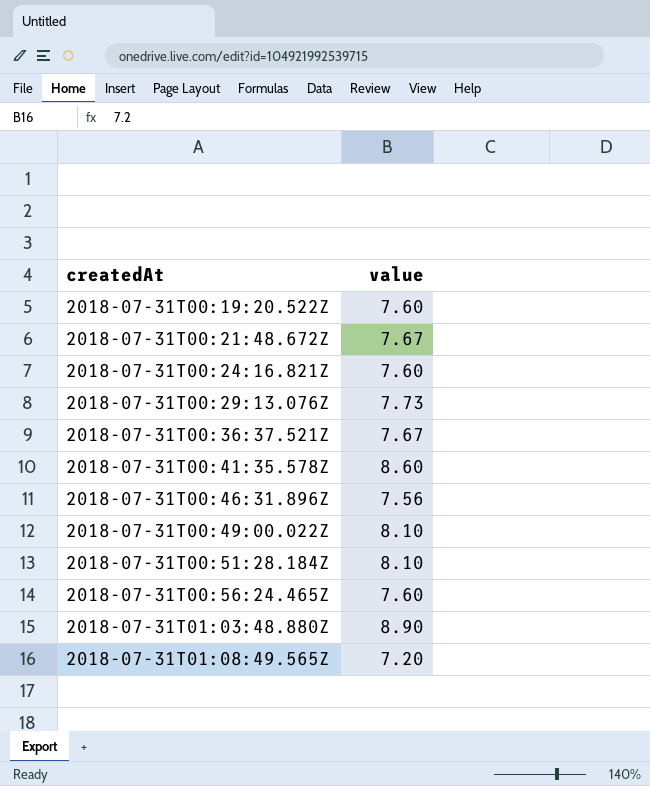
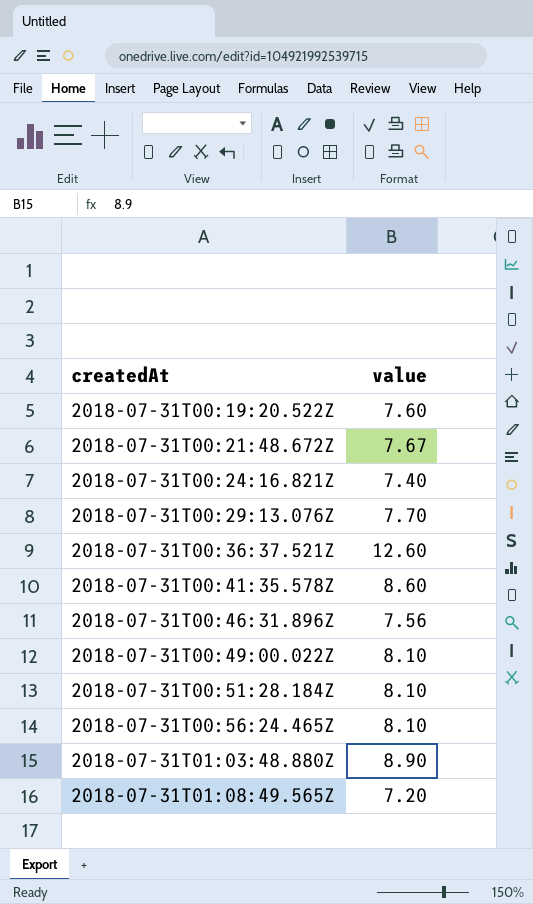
2018-07-31T00:24:16.821Z | value: 7.60 -> 7.40
2018-07-31T00:29:13.076Z | value: 7.73 -> 7.70
2018-07-31T00:36:37.521Z | value: 7.67 -> 12.60
2018-07-31T00:56:24.465Z | value: 7.60 -> 8.10

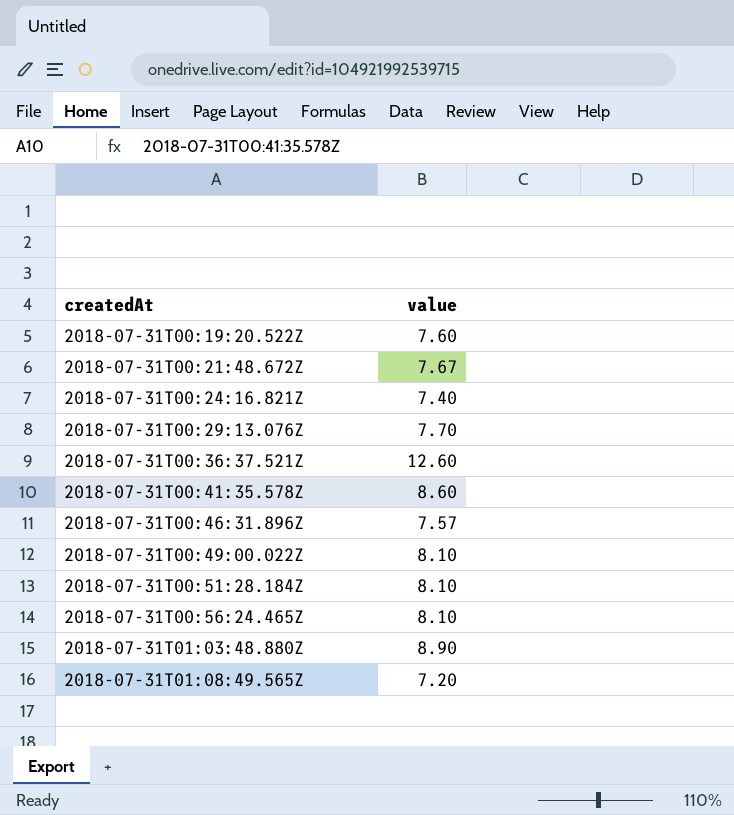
2018-07-31T00:46:31.896Z | value: 7.56 -> 7.57

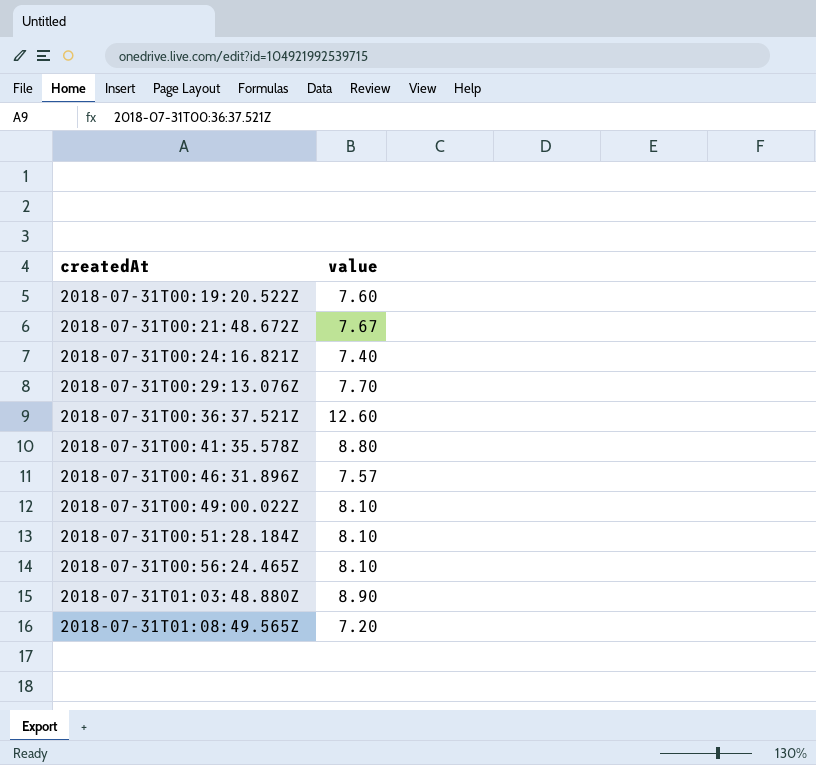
2018-07-31T00:41:35.578Z | value: 8.60 -> 8.80

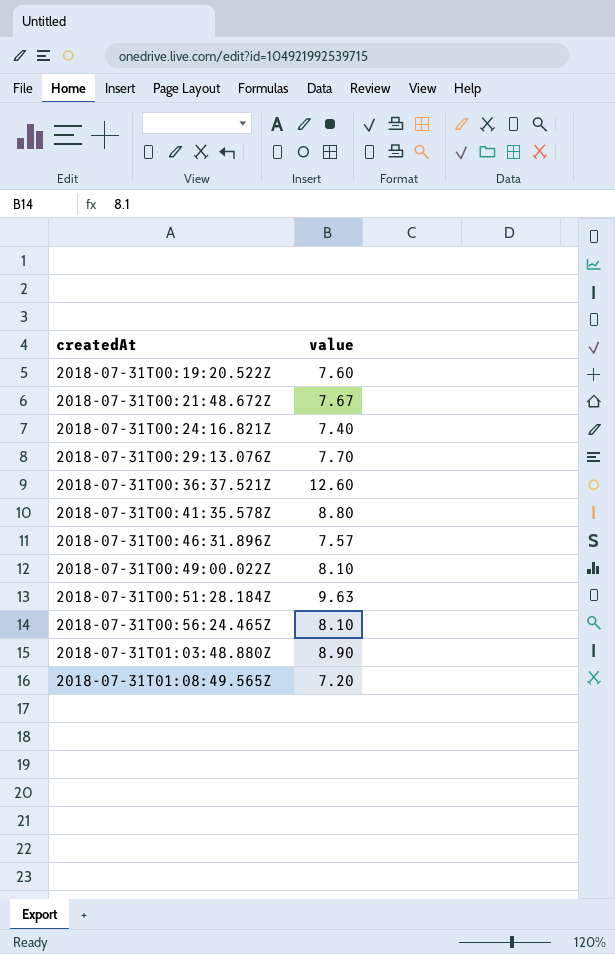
2018-07-31T00:51:28.184Z | value: 8.10 -> 9.63

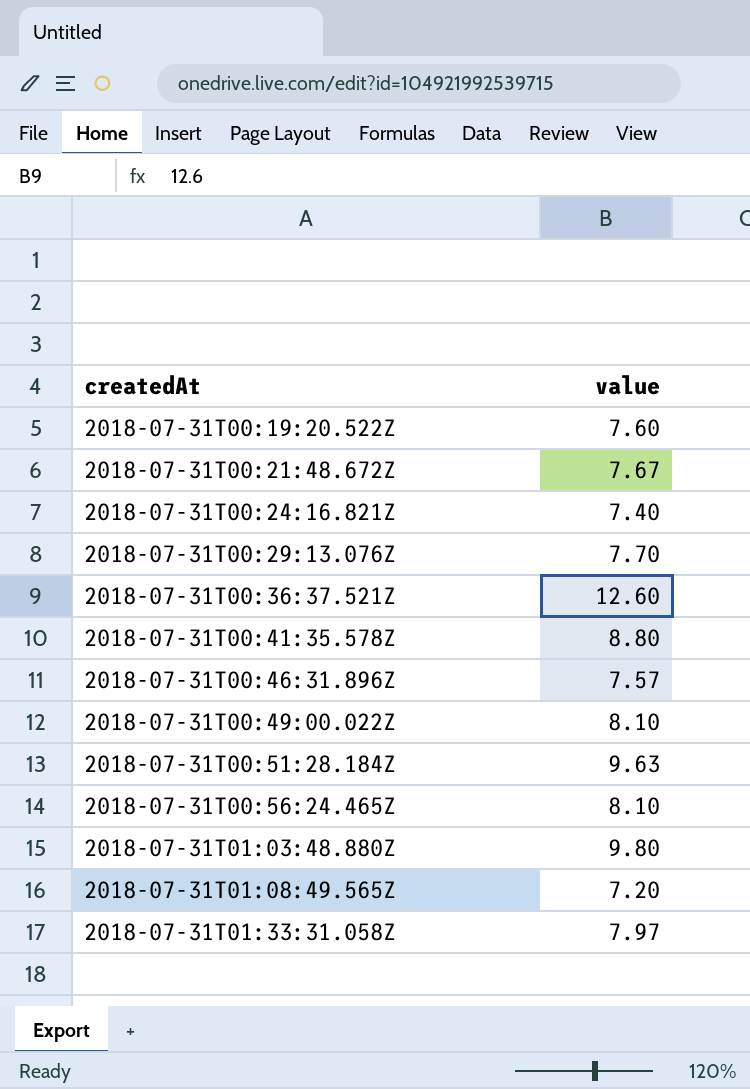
2018-07-31T01:03:48.880Z | value: 8.90 -> 9.80
row 2018-07-31T01:33:31.058Z: none -> 7.97

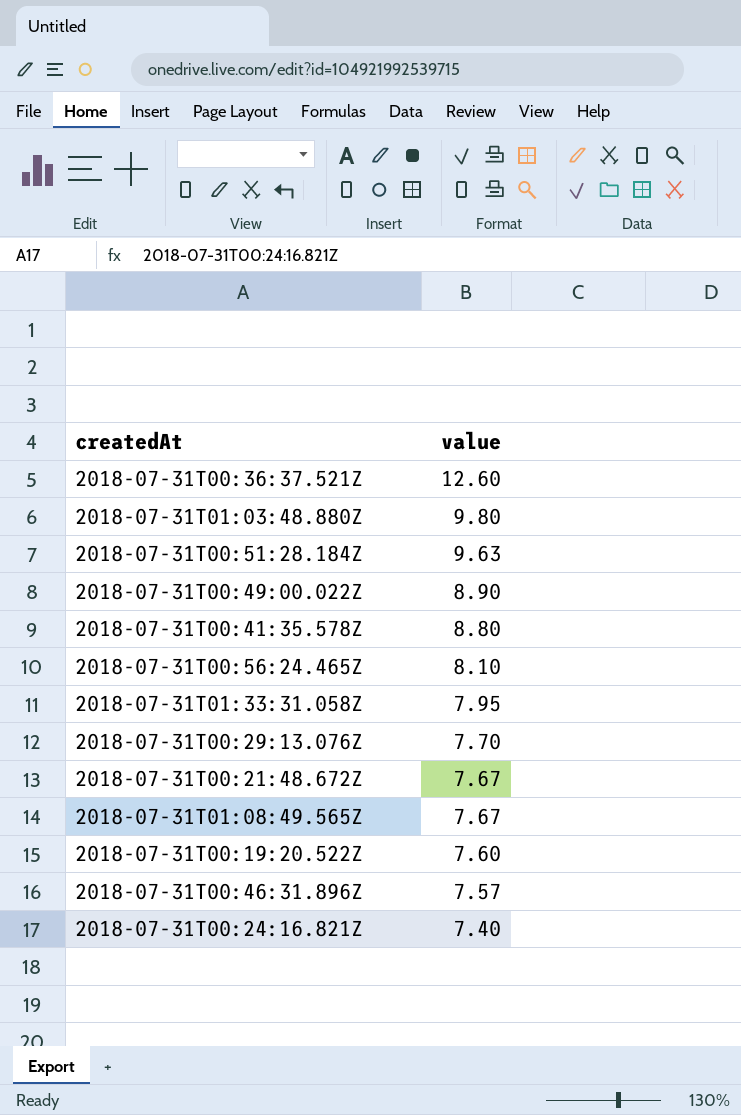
row order: createdAt ascending -> value descending
2018-07-31T00:49:00.022Z | value: 8.10 -> 8.90
2018-07-31T01:33:31.058Z | value: 7.97 -> 7.95
2018-07-31T01:08:49.565Z | value: 7.20 -> 7.67

